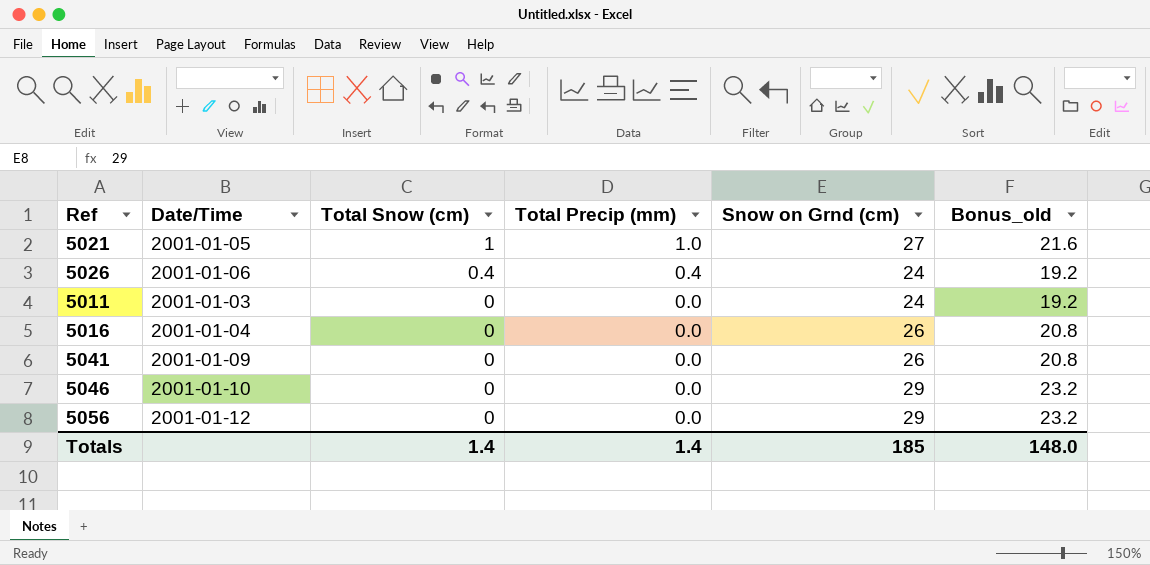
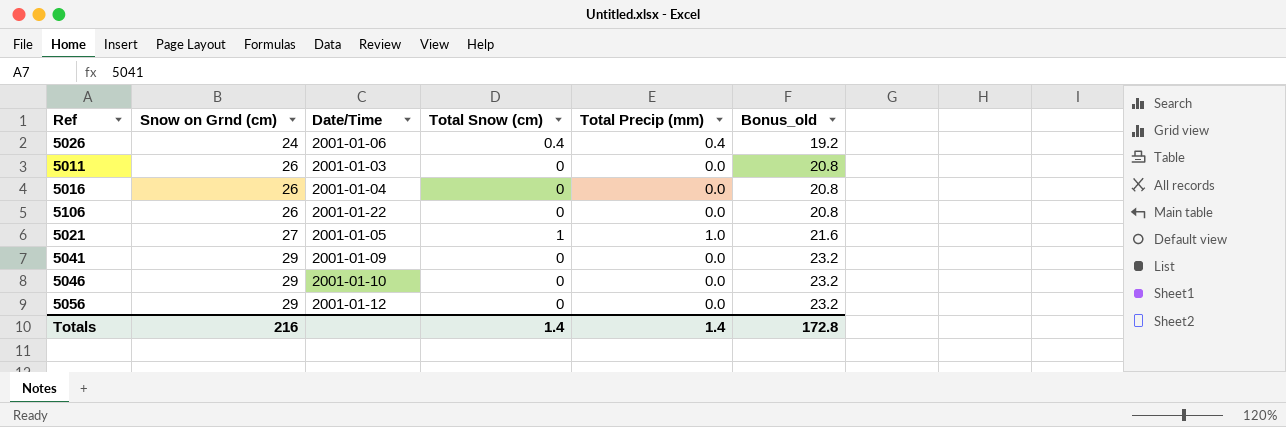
row order: Total Snow (cm) descending -> Snow on Grnd (cm) ascending
column Snow on Grnd (cm) | position: 5 -> 2
5011 | Snow on Grnd (cm): 24 -> 26
5011 | Bonus_old: 19.2 -> 20.8
row 5106: none -> 26 | 2001-01-22 | 0 | 0.0 | 20.8
5041 | Snow on Grnd (cm): 26 -> 29
5041 | Bonus_old: 20.8 -> 23.2
Totals | Snow on Grnd (cm): 185 -> 216
Totals | Bonus_old: 148.0 -> 172.8

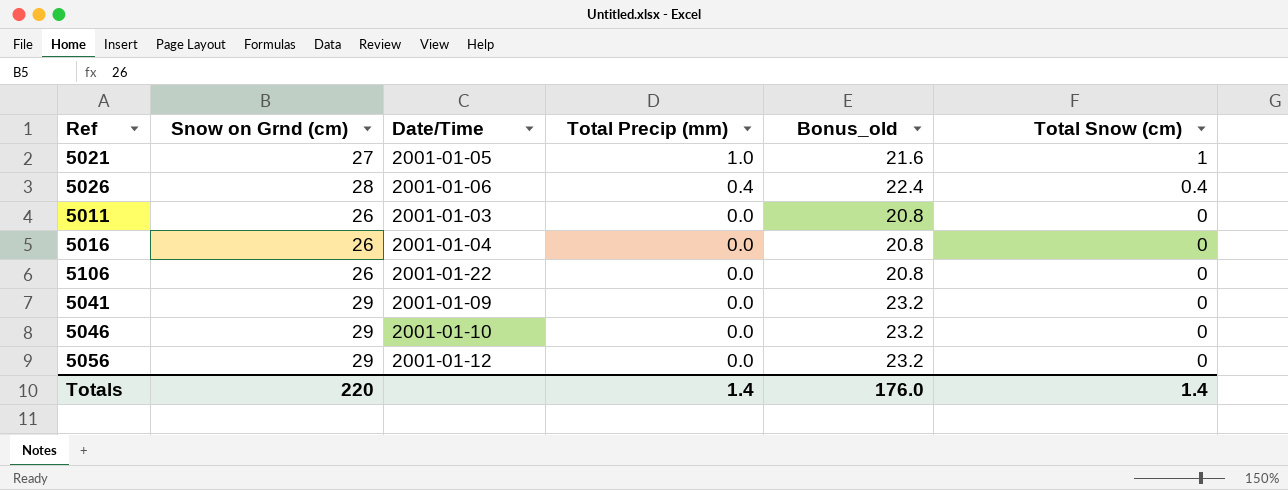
row order: Snow on Grnd (cm) ascending -> Total Precip (mm) descending
column Total Snow (cm) | position: 4 -> 6
5026 | Snow on Grnd (cm): 24 -> 28
5026 | Bonus_old: 19.2 -> 22.4
Totals | Snow on Grnd (cm): 216 -> 220
Totals | Bonus_old: 172.8 -> 176.0

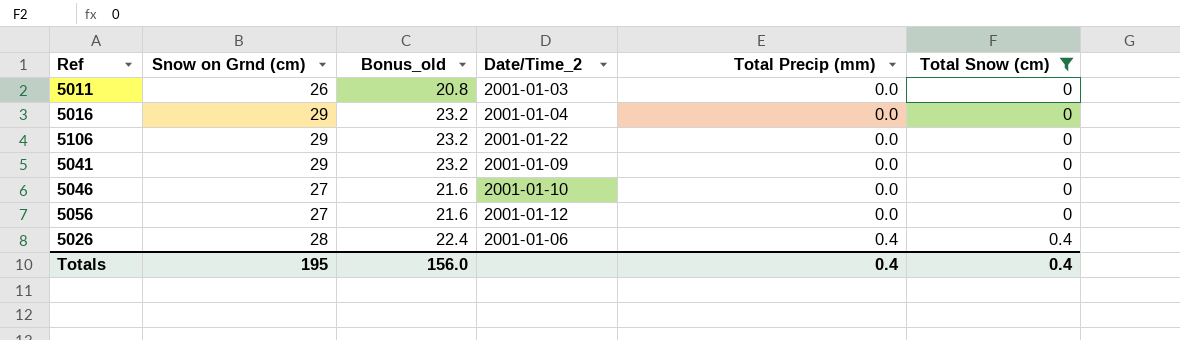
filter: none -> Total Snow (cm) != 1
row order: Total Precip (mm) descending -> Total Precip (mm) ascending
column Bonus_old | position: 5 -> 3
column name: Date/Time -> Date/Time_2
5016 | Snow on Grnd (cm): 26 -> 29
5016 | Bonus_old: 20.8 -> 23.2
5106 | Snow on Grnd (cm): 26 -> 29
5106 | Bonus_old: 20.8 -> 23.2
5046 | Snow on Grnd (cm): 29 -> 27
5046 | Bonus_old: 23.2 -> 21.6
5056 | Snow on Grnd (cm): 29 -> 27
5056 | Bonus_old: 23.2 -> 21.6
Totals | Snow on Grnd (cm): 220 -> 195
Totals | Bonus_old: 176.0 -> 156.0
Totals | Total Precip (mm): 1.4 -> 0.4
Totals | Total Snow (cm): 1.4 -> 0.4

